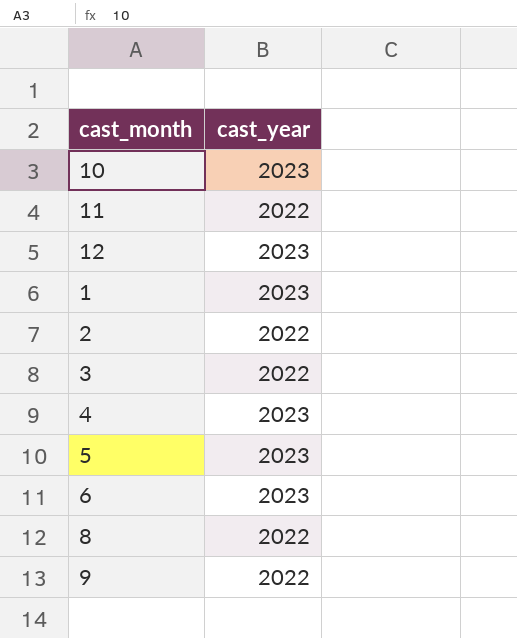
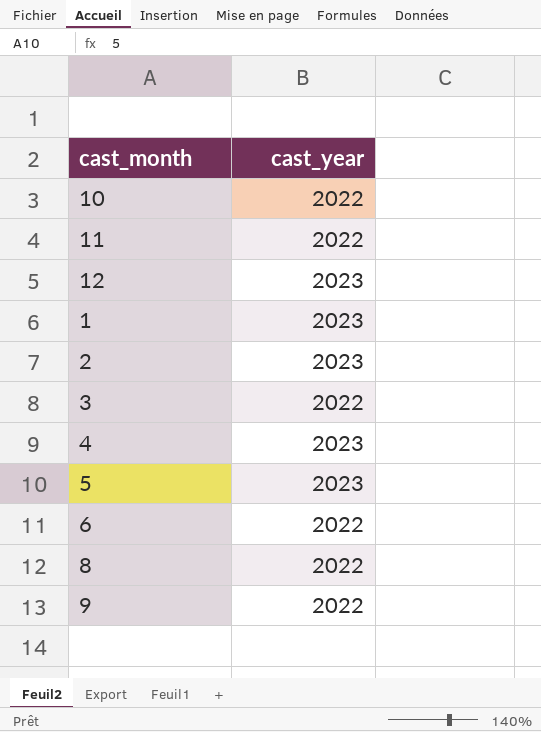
10 | cast_year: 2023 -> 2022
2 | cast_year: 2022 -> 2023
6 | cast_year: 2023 -> 2022

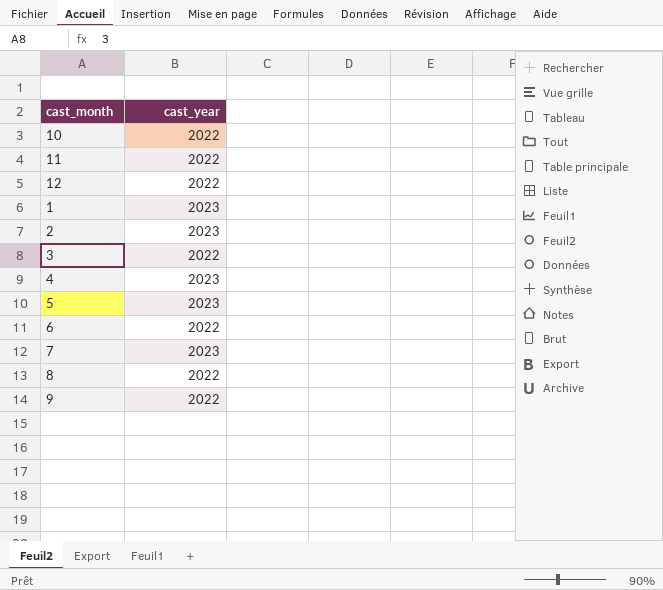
12 | cast_year: 2023 -> 2022
row 7: none -> 2023

